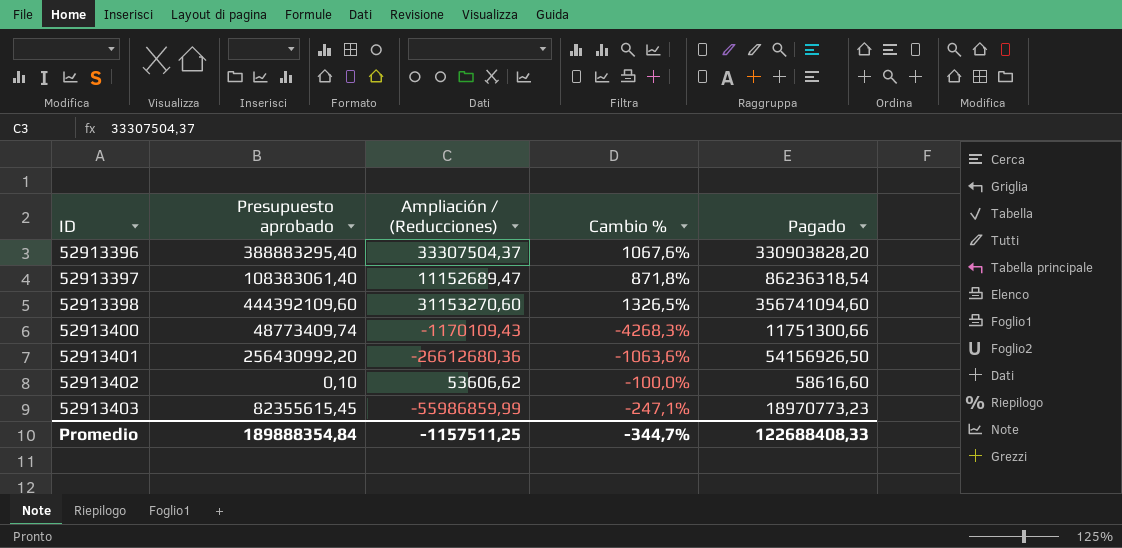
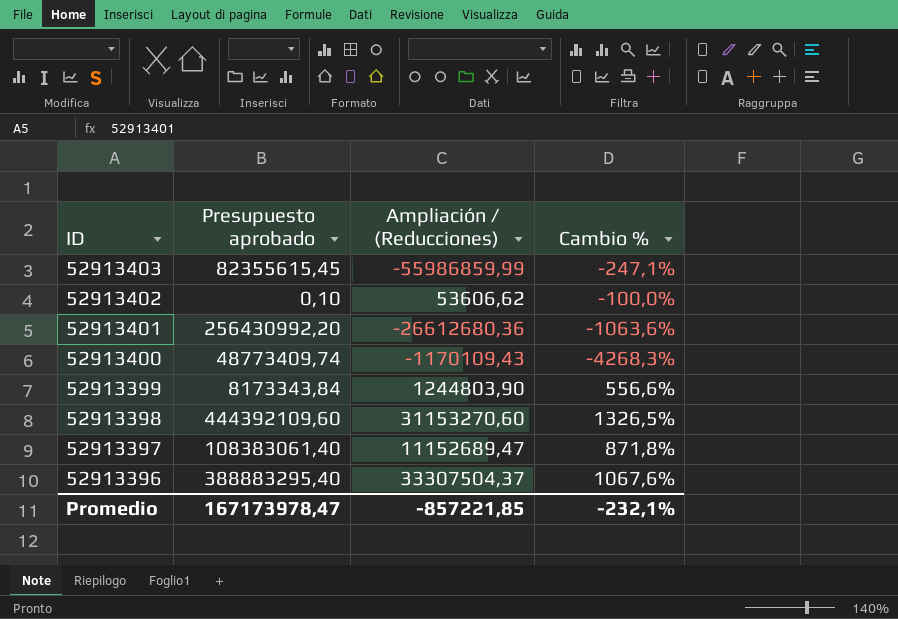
row order: ID ascending -> ID descending
column Pagado | position: 5 -> none
row 52913399: none -> 8173343,84 | 1244803,90 | 556,6%
Promedio | Presupuesto aprobado: 189888354,84 -> 167173978,47
Promedio | Ampliación / (Reducciones): -1157511,25 -> -857221,85
Promedio | Cambio %: -344,7% -> -232,1%

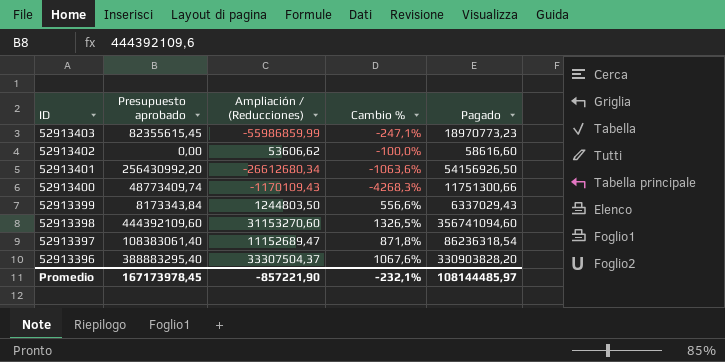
column Pagado | position: none -> 5
52913402 | Presupuesto aprobado: 0,10 -> 0,00
52913401 | Ampliación / (Reducciones): -26612680,36 -> -26612680,34
52913399 | Ampliación / (Reducciones): 1244803,90 -> 1244803,50
Promedio | Presupuesto aprobado: 167173978,47 -> 167173978,45
Promedio | Ampliación / (Reducciones): -857221,85 -> -857221,90

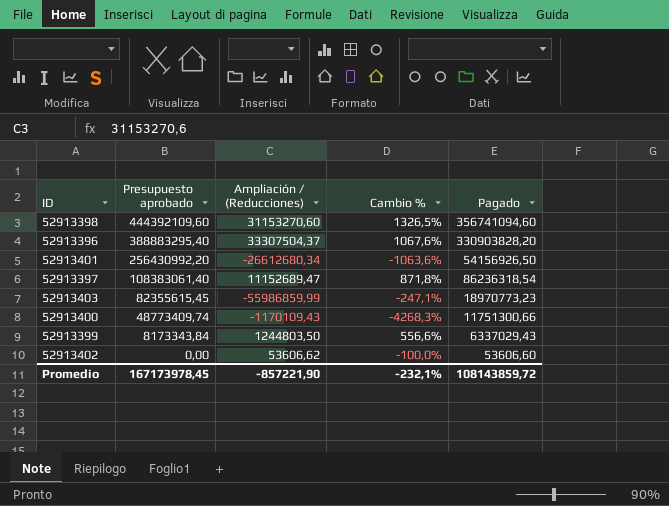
row order: ID descending -> Presupuesto aprobado descending
52913402 | Pagado: 58616,60 -> 53606,60
Promedio | Pagado: 108144485,97 -> 108143859,72

